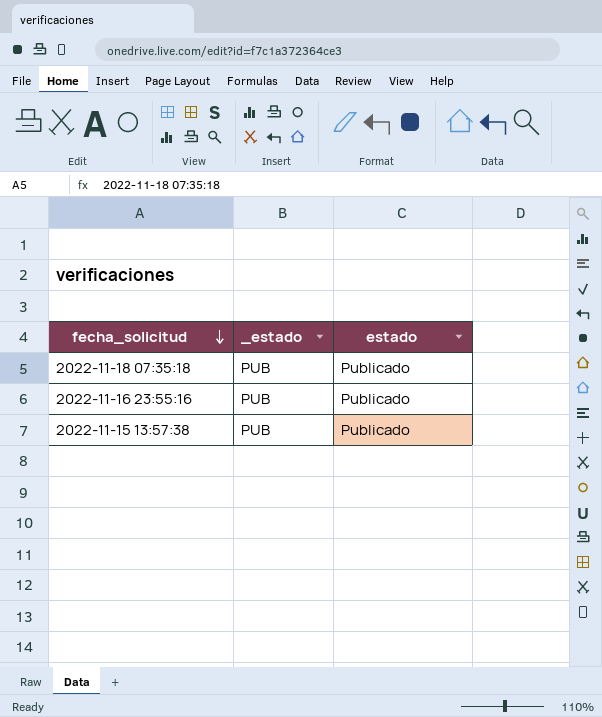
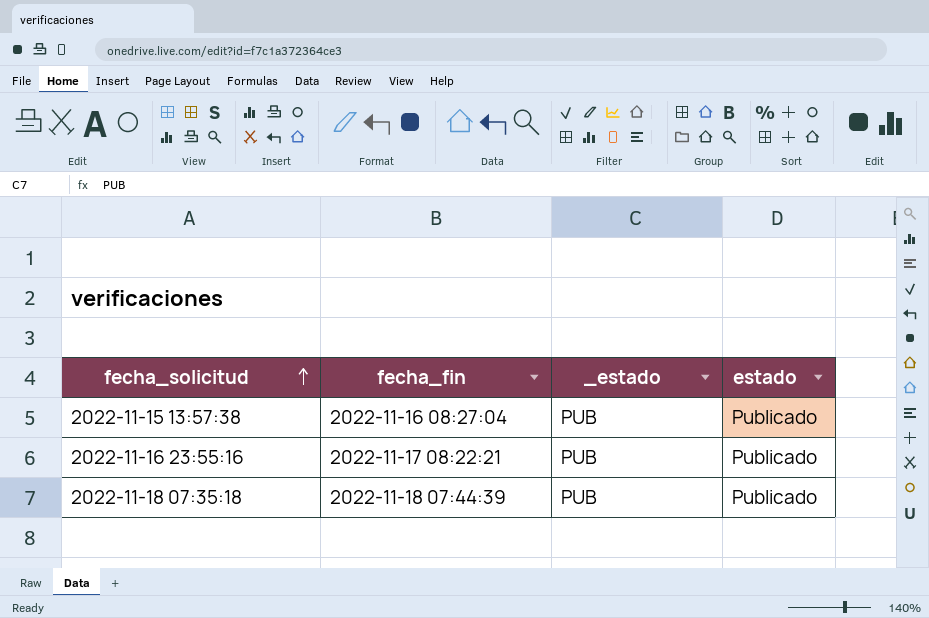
row order: fecha_solicitud descending -> fecha_solicitud ascending
column fecha_fin | position: none -> 2

